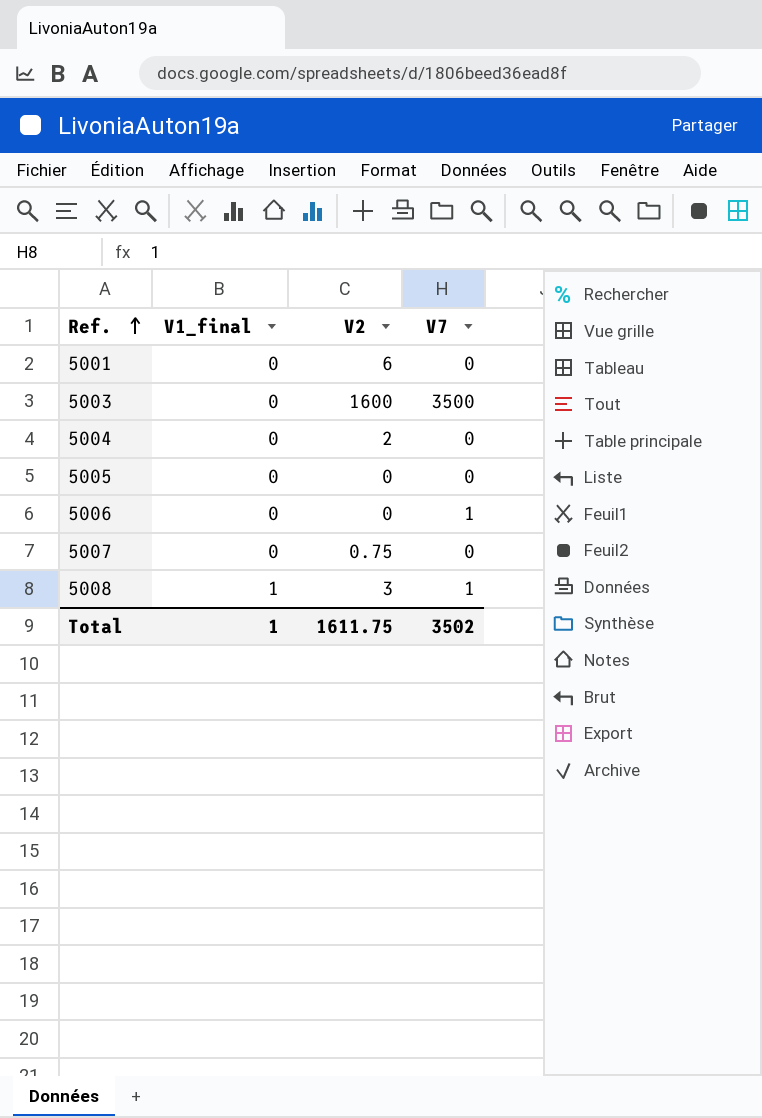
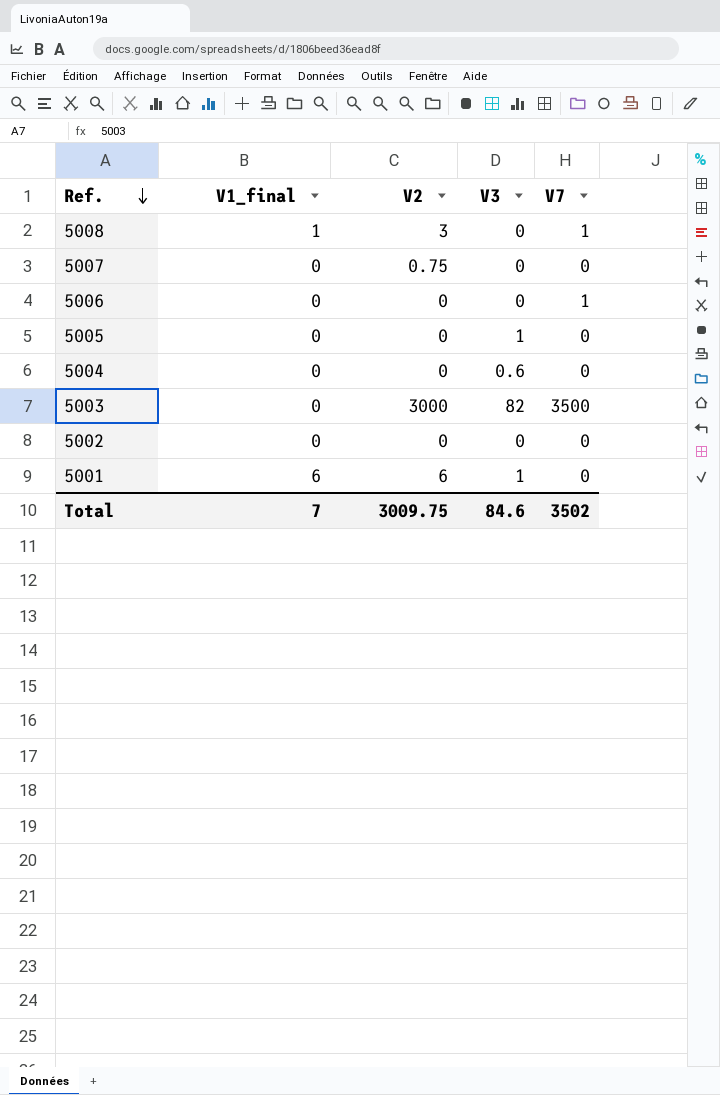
row order: Ref. ascending -> Ref. descending
column V3 | position: none -> 4
5004 | V2: 2 -> 0
5003 | V2: 1600 -> 3000
row 5002: none -> 0 | 0 | 0 | 0
5001 | V1_final: 0 -> 6
Total | V1_final: 1 -> 7
Total | V2: 1611.75 -> 3009.75

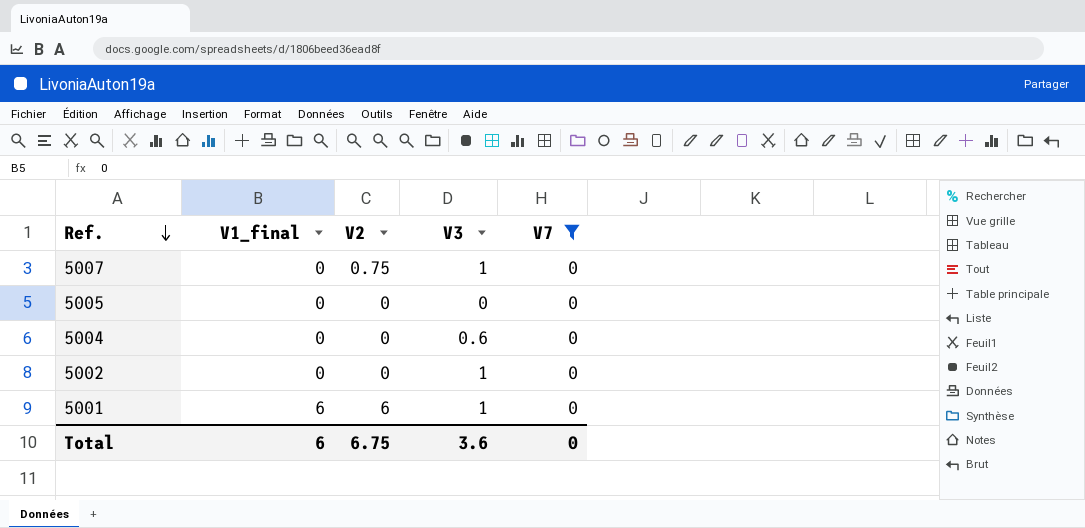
filter: none -> V7 = 0
5007 | V3: 0 -> 1
5005 | V3: 1 -> 0
5002 | V3: 0 -> 1
Total | V1_final: 7 -> 6
Total | V2: 3009.75 -> 6.75
Total | V3: 84.6 -> 3.6
Total | V7: 3502 -> 0

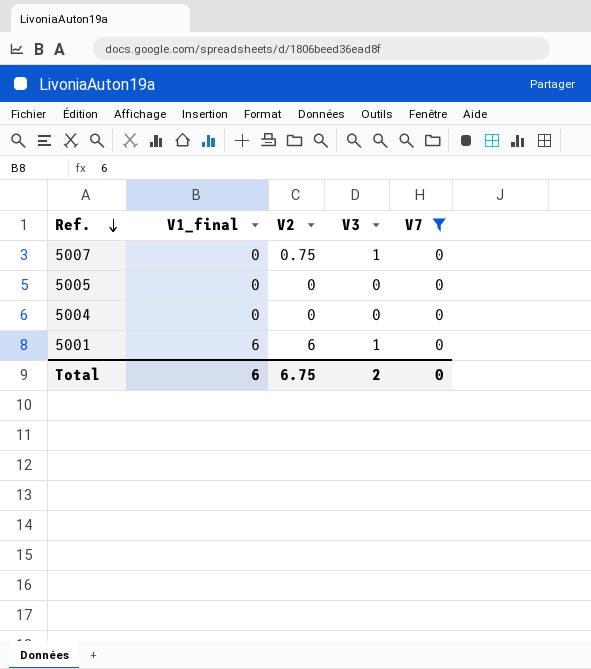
row 5002: 0 | 0 | 1 | 0 -> none
5004 | V3: 0.6 -> 0
Total | V3: 3.6 -> 2

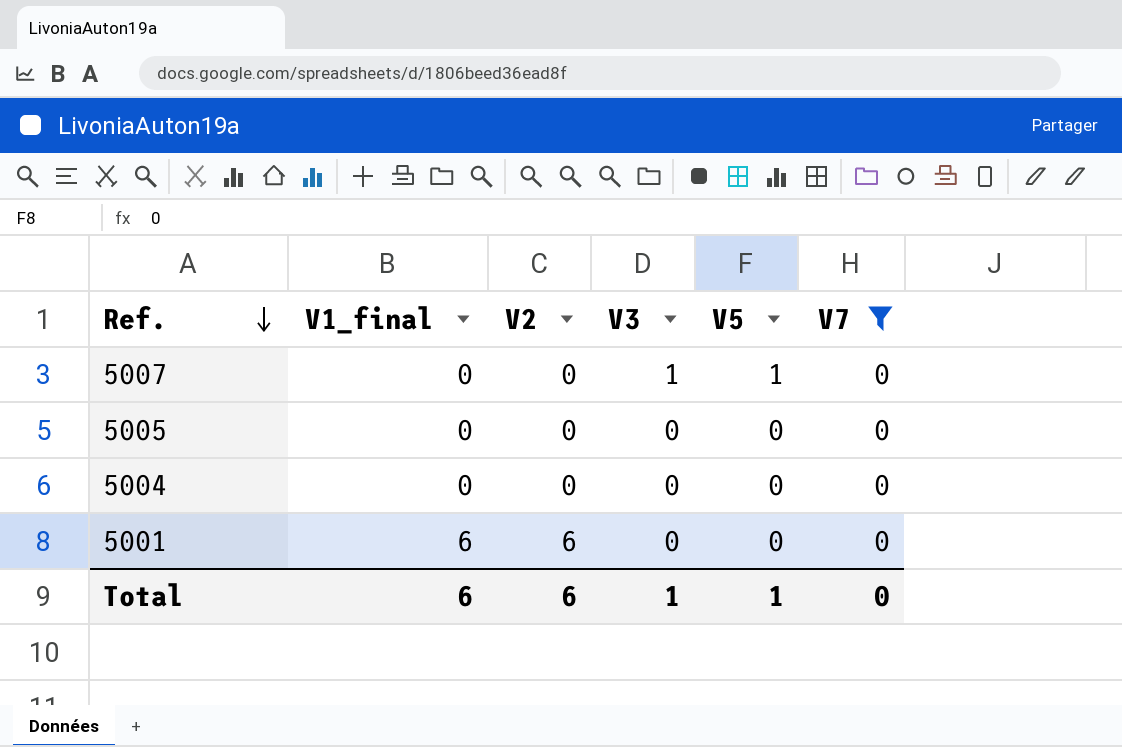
column V5 | position: none -> 5
5007 | V2: 0.75 -> 0
5001 | V3: 1 -> 0
Total | V2: 6.75 -> 6
Total | V3: 2 -> 1

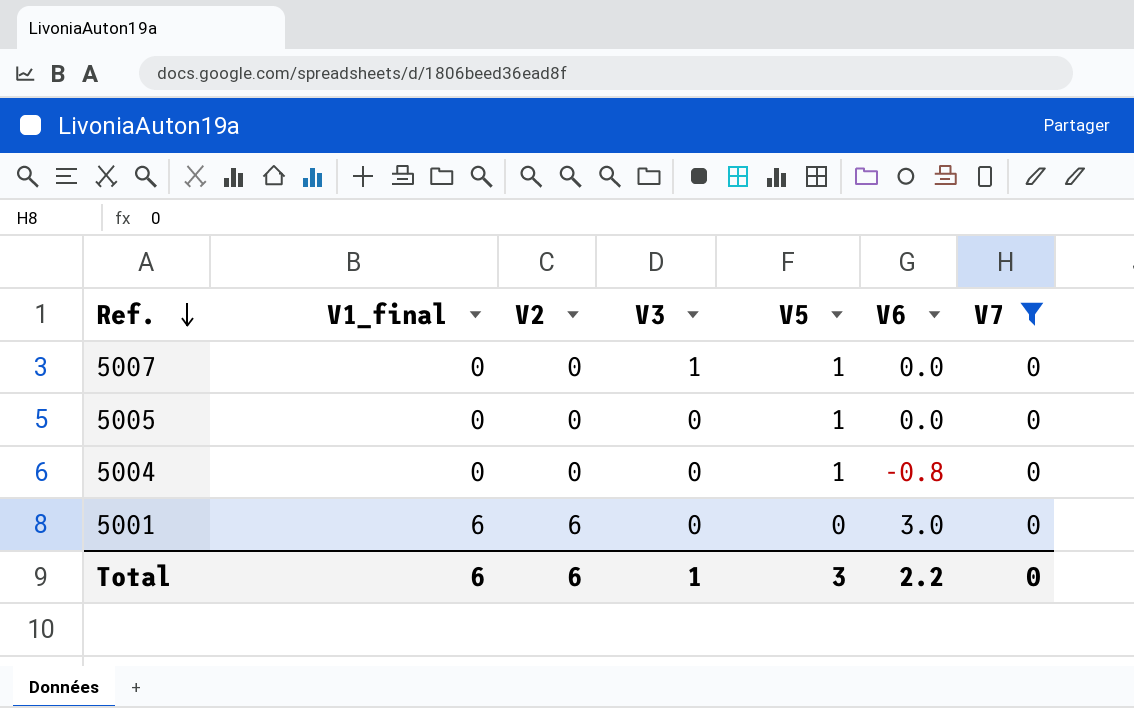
column V6 | position: none -> 6
5005 | V5: 0 -> 1
5004 | V5: 0 -> 1
Total | V5: 1 -> 3

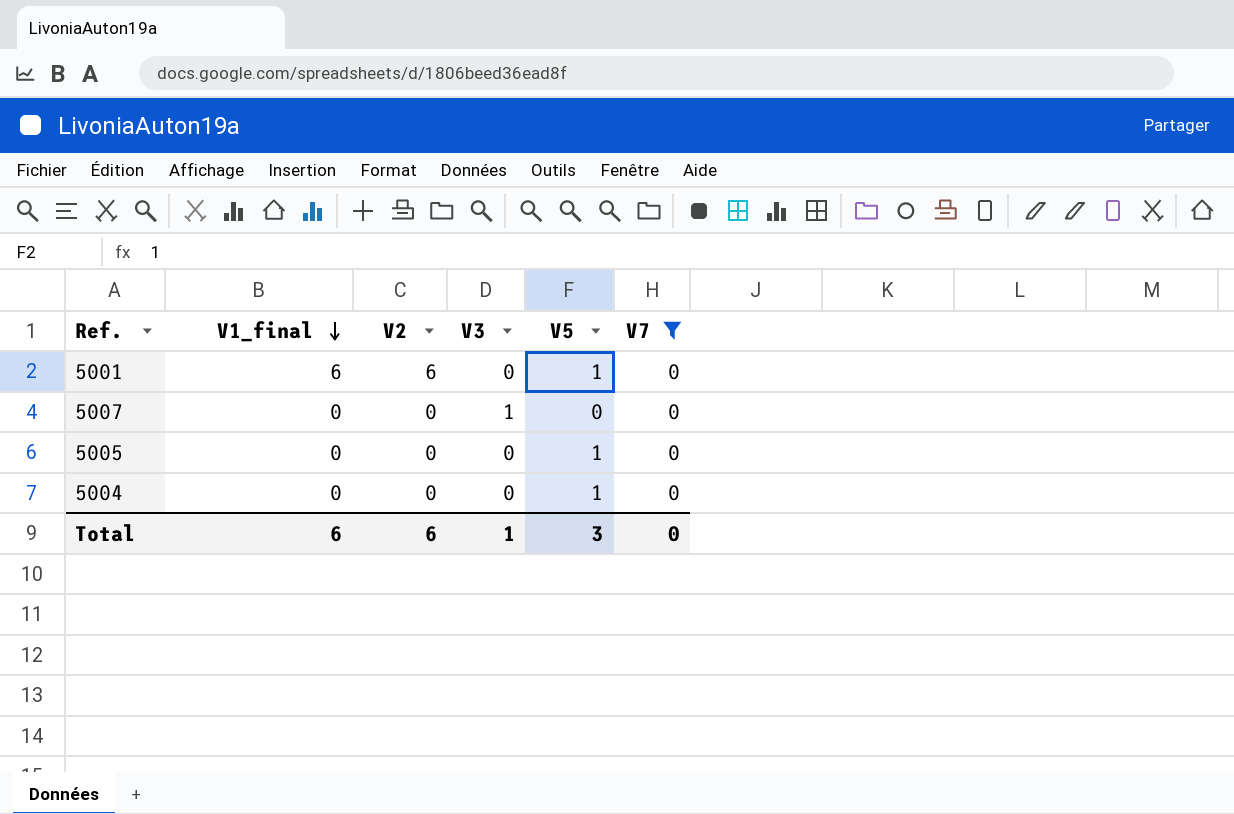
row order: Ref. descending -> V1_final descending
column V6 | position: 6 -> none
5001 | V5: 0 -> 1
5007 | V5: 1 -> 0

